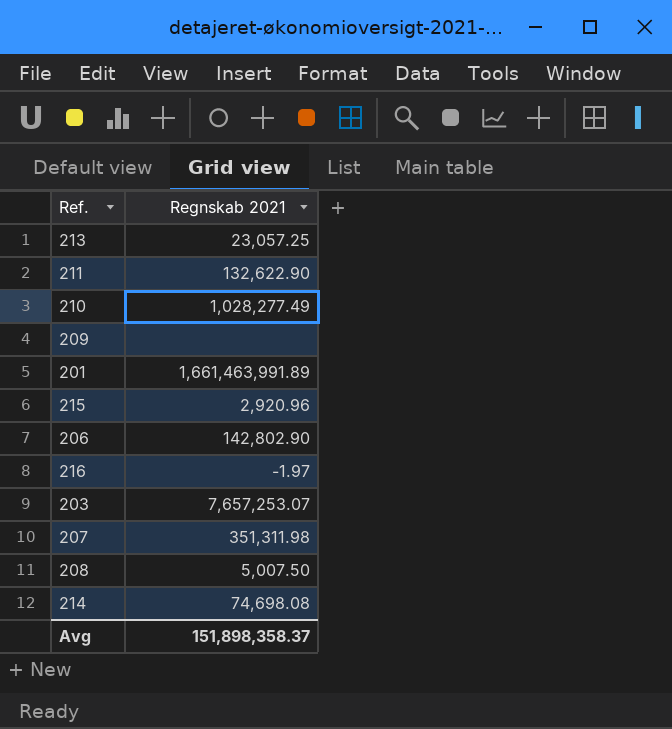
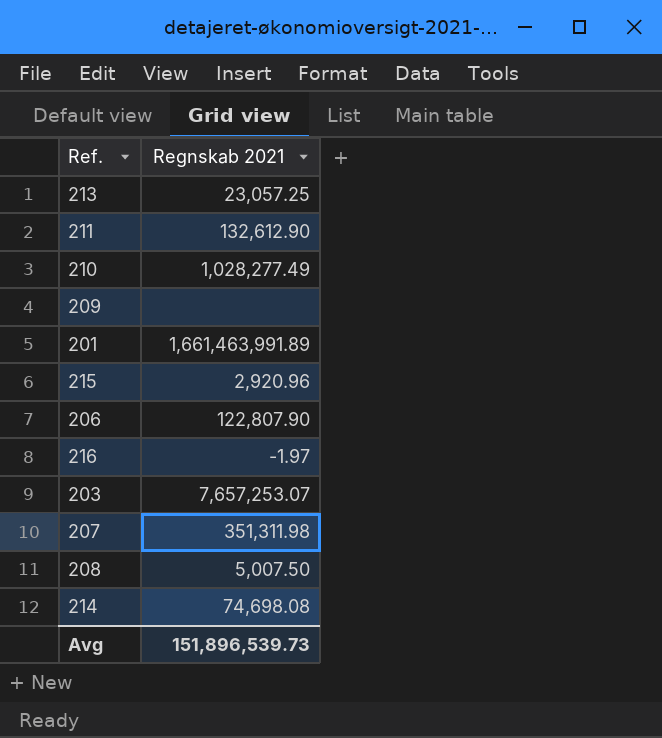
211 | Regnskab 2021: 132,622.90 -> 132,612.90
206 | Regnskab 2021: 142,802.90 -> 122,807.90
Avg | Regnskab 2021: 151,898,358.37 -> 151,896,539.73

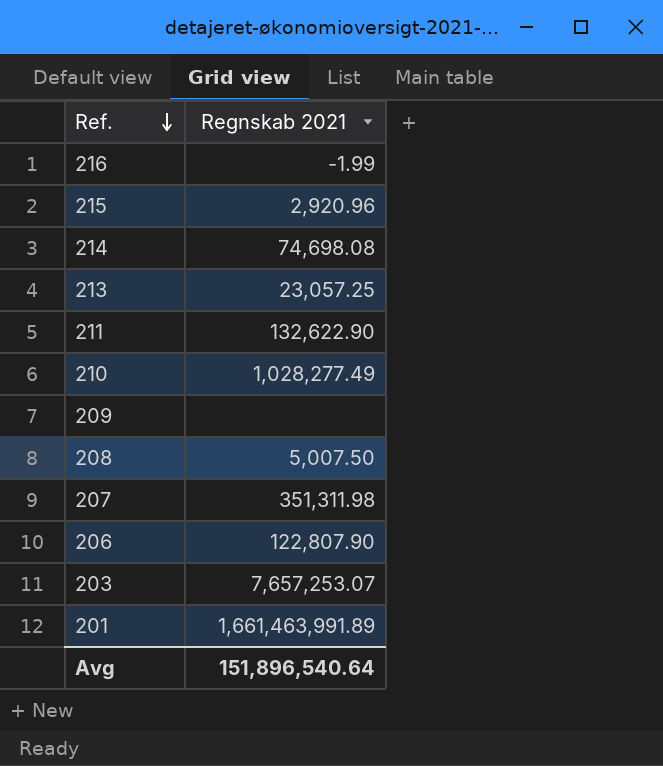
row order: none -> Ref. descending
216 | Regnskab 2021: -1.97 -> -1.99
211 | Regnskab 2021: 132,612.90 -> 132,622.90
Avg | Regnskab 2021: 151,896,539.73 -> 151,896,540.64

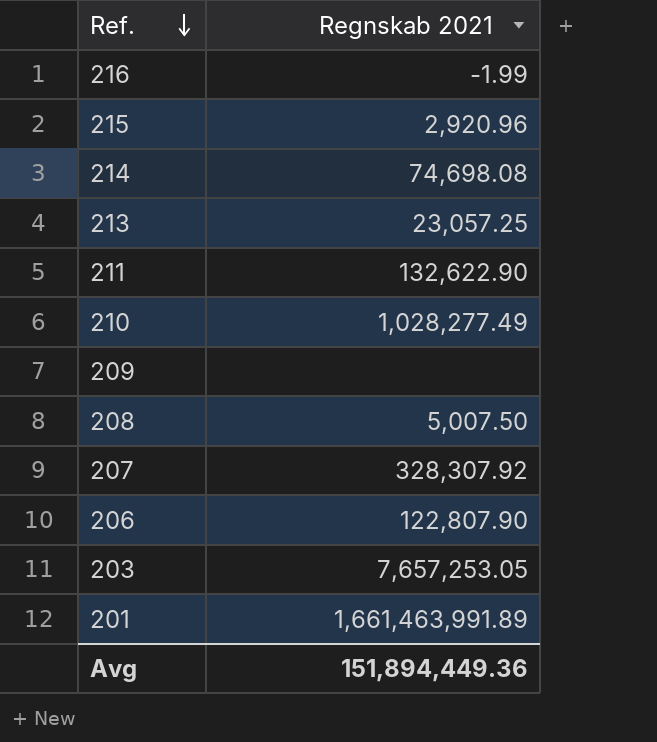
207 | Regnskab 2021: 351,311.98 -> 328,307.92
203 | Regnskab 2021: 7,657,253.07 -> 7,657,253.05
Avg | Regnskab 2021: 151,896,540.64 -> 151,894,449.36

